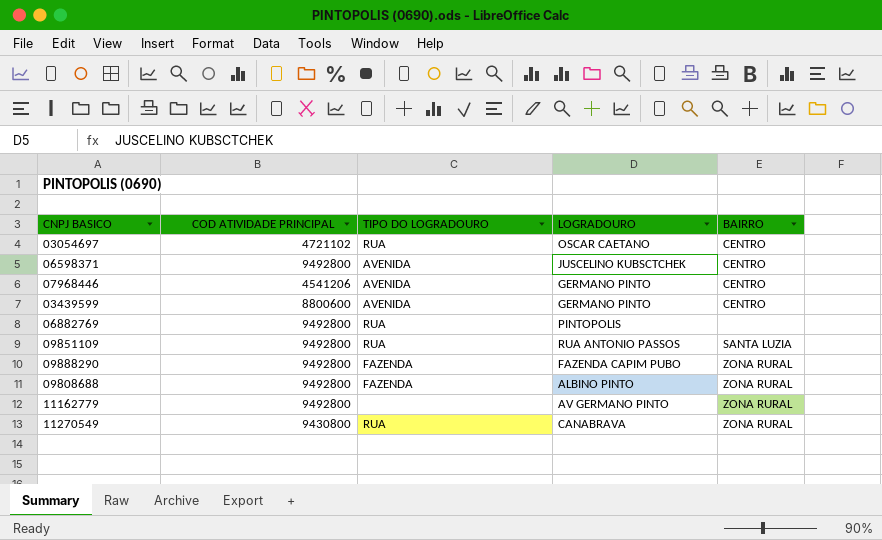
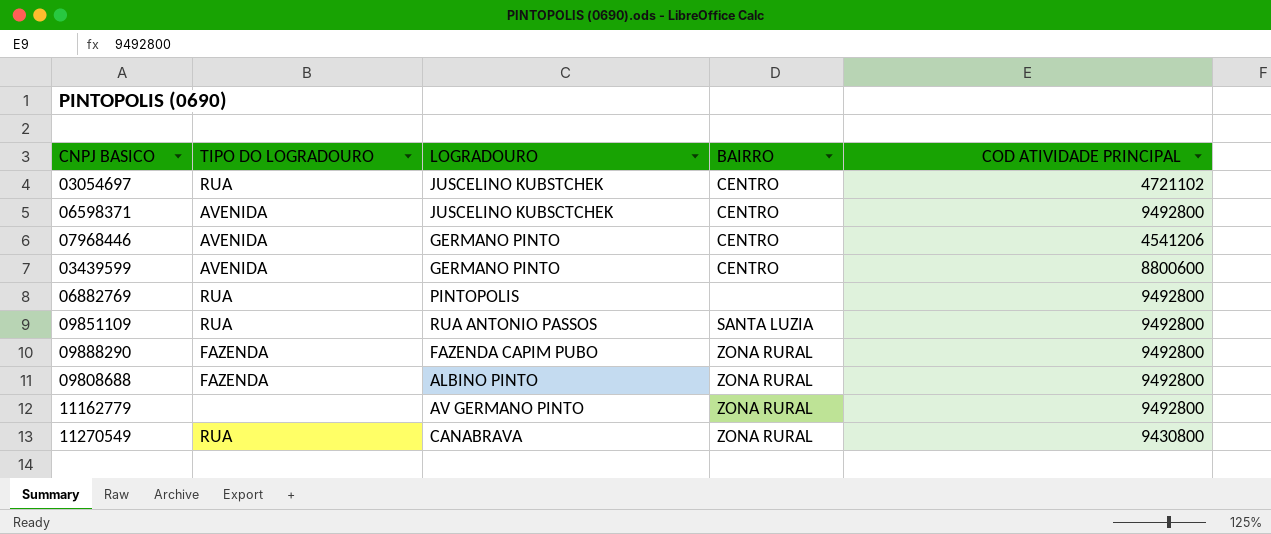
column COD ATIVIDADE PRINCIPAL | position: 2 -> 5
03054697 | LOGRADOURO: OSCAR CAETANO -> JUSCELINO KUBSTCHEK

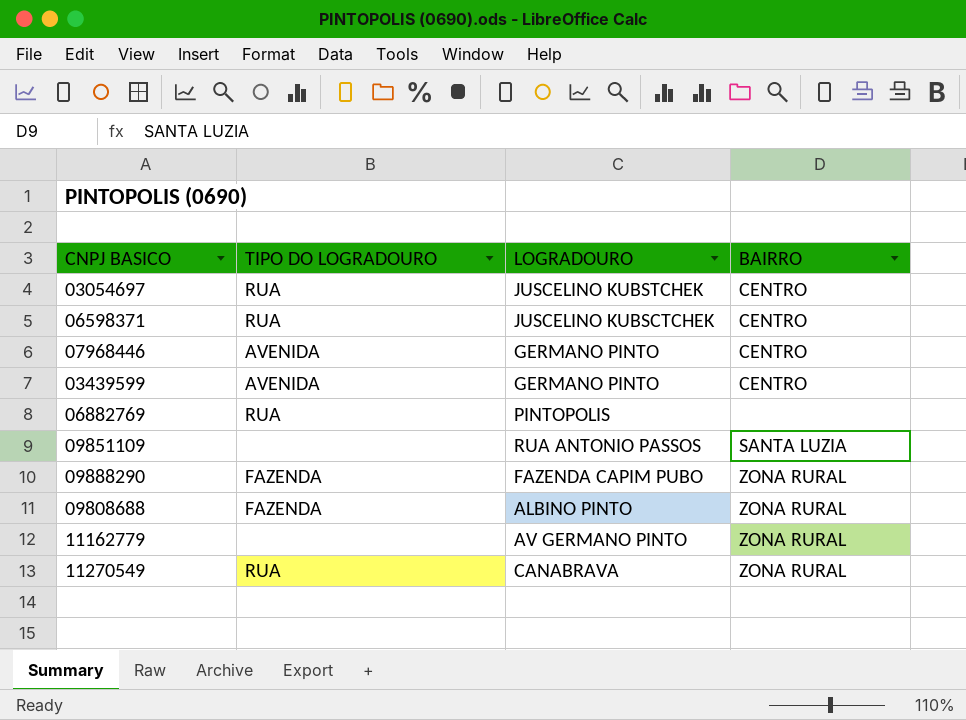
column COD ATIVIDADE PRINCIPAL | position: 5 -> none
06598371 | TIPO DO LOGRADOURO: AVENIDA -> RUA
09851109 | TIPO DO LOGRADOURO: RUA -> none

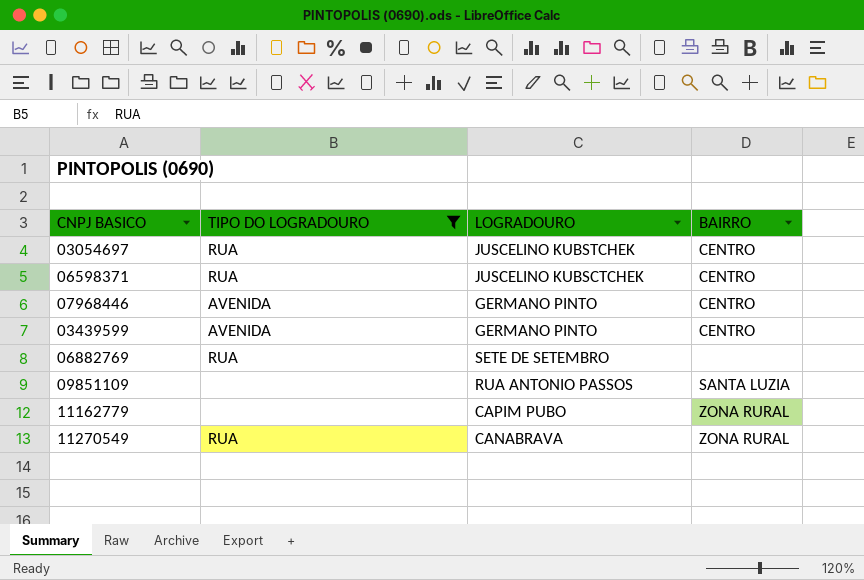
filter: none -> TIPO DO LOGRADOURO != FAZENDA
06882769 | LOGRADOURO: PINTOPOLIS -> SETE DE SETEMBRO
11162779 | LOGRADOURO: AV GERMANO PINTO -> CAPIM PUBO

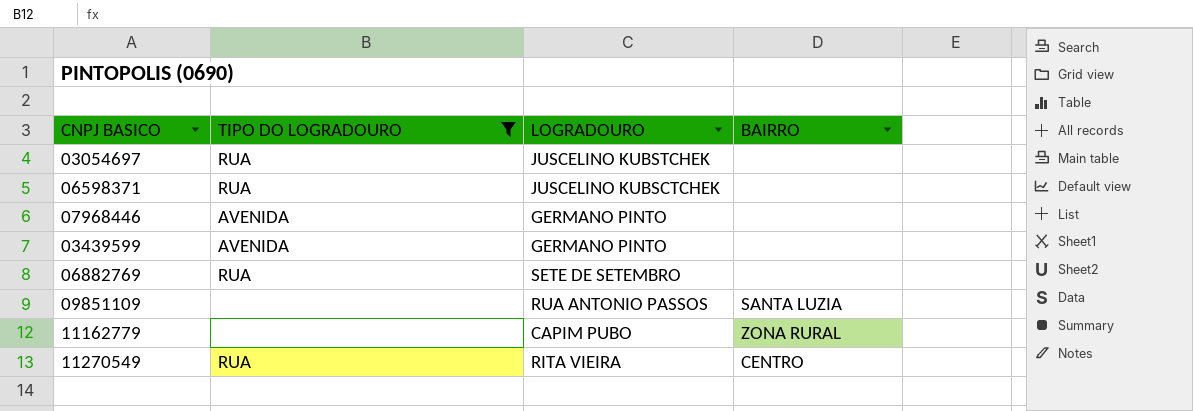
03054697 | BAIRRO: CENTRO -> none
06598371 | BAIRRO: CENTRO -> none
07968446 | BAIRRO: CENTRO -> none
03439599 | BAIRRO: CENTRO -> none
11270549 | LOGRADOURO: CANABRAVA -> RITA VIEIRA
11270549 | BAIRRO: ZONA RURAL -> CENTRO

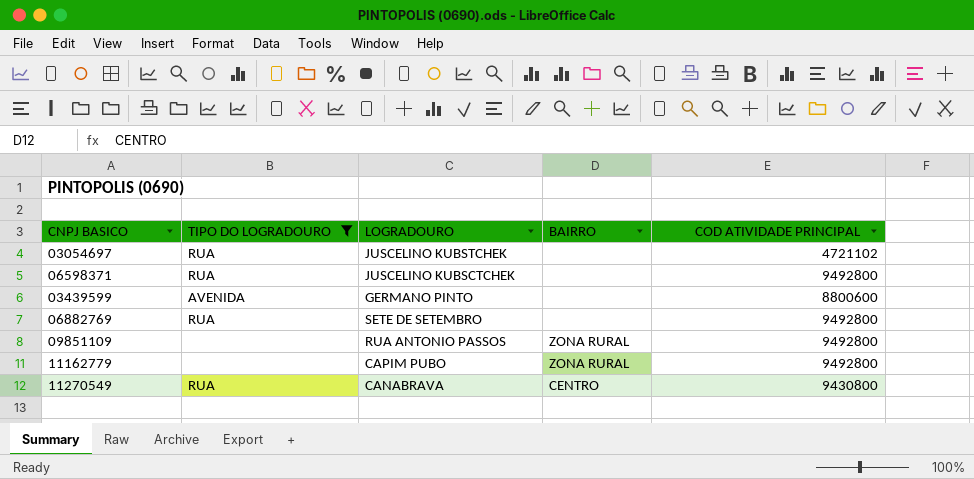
column COD ATIVIDADE PRINCIPAL | position: none -> 5
row 07968446: AVENIDA | GERMANO PINTO | none -> none
09851109 | BAIRRO: SANTA LUZIA -> ZONA RURAL
11270549 | LOGRADOURO: RITA VIEIRA -> CANABRAVA

